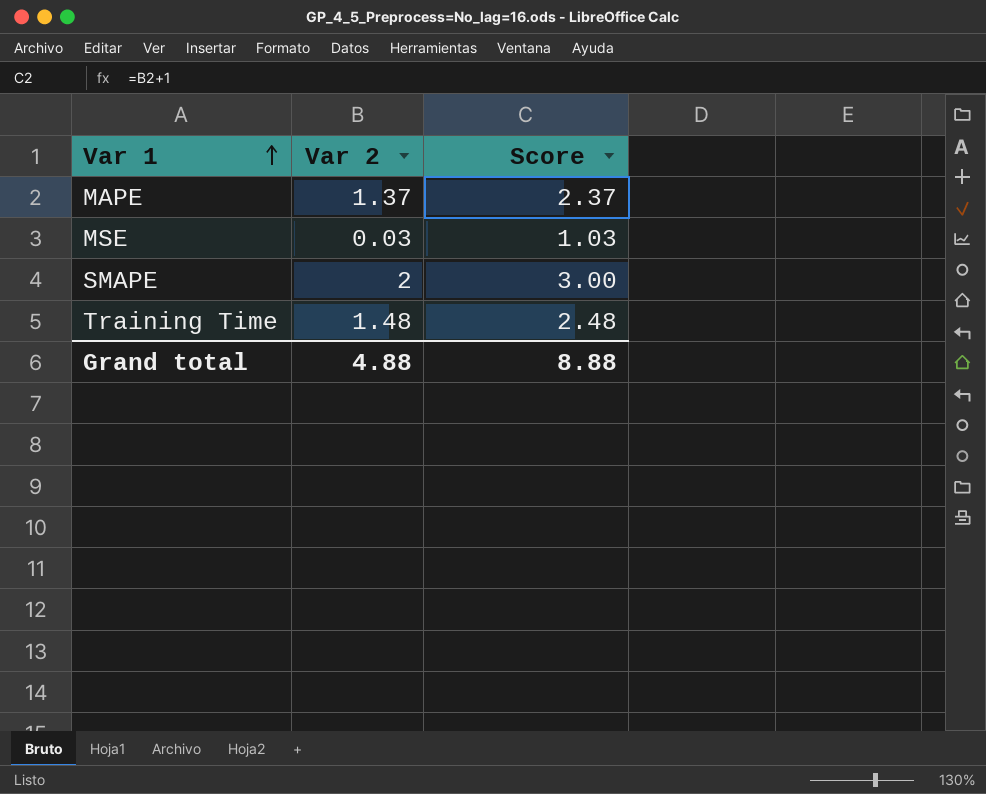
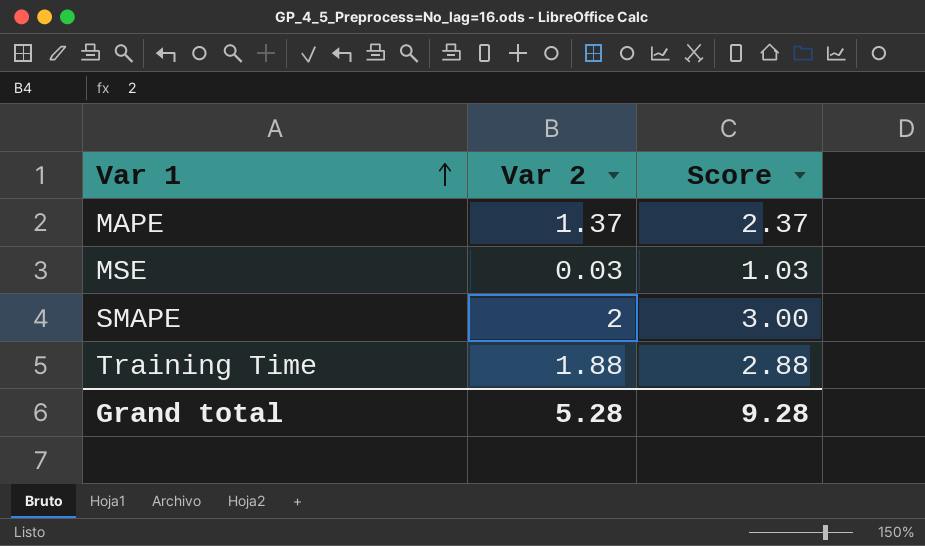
Training Time | Var 2: 1.48 -> 1.88
Training Time | Score: 2.48 -> 2.88
Grand total | Var 2: 4.88 -> 5.28
Grand total | Score: 8.88 -> 9.28

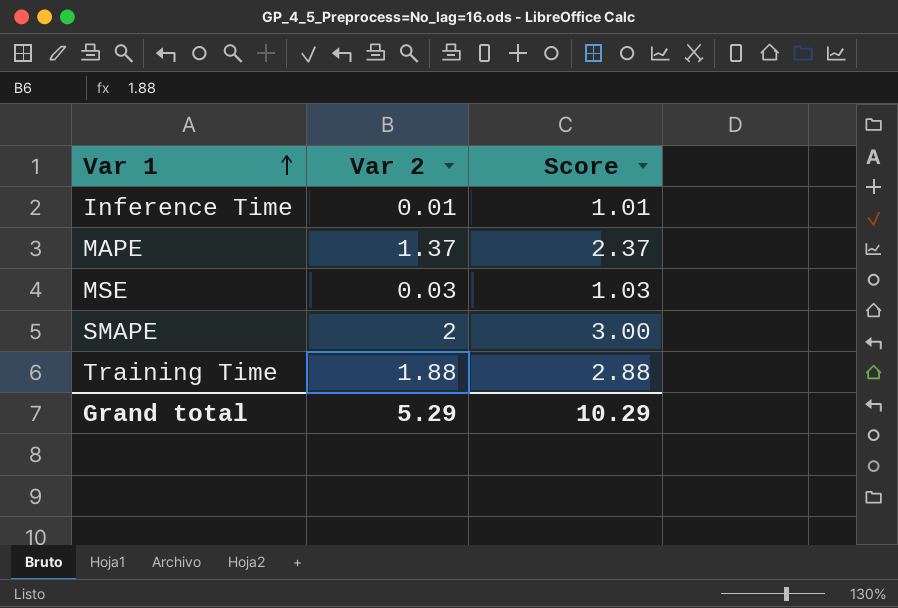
row Inference Time: none -> 0.01 | 1.01
Grand total | Var 2: 5.28 -> 5.29
Grand total | Score: 9.28 -> 10.29

